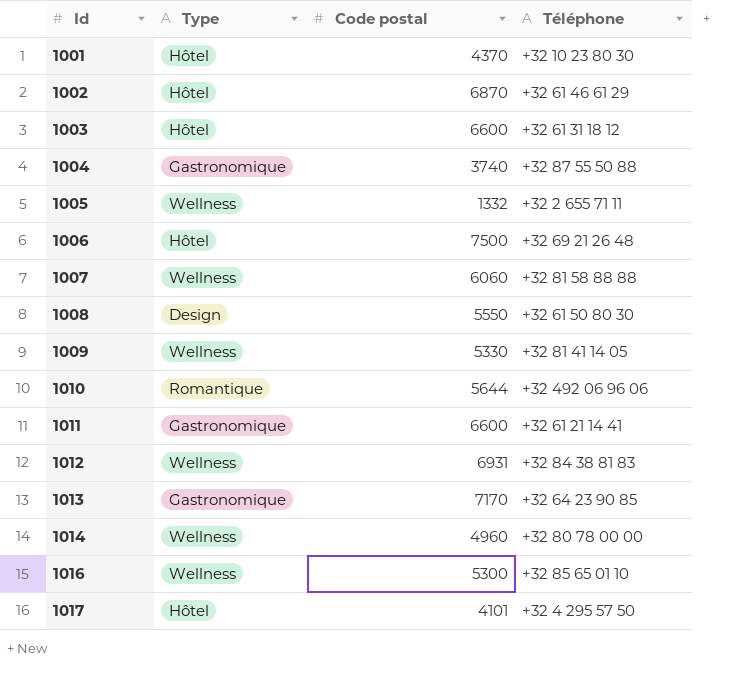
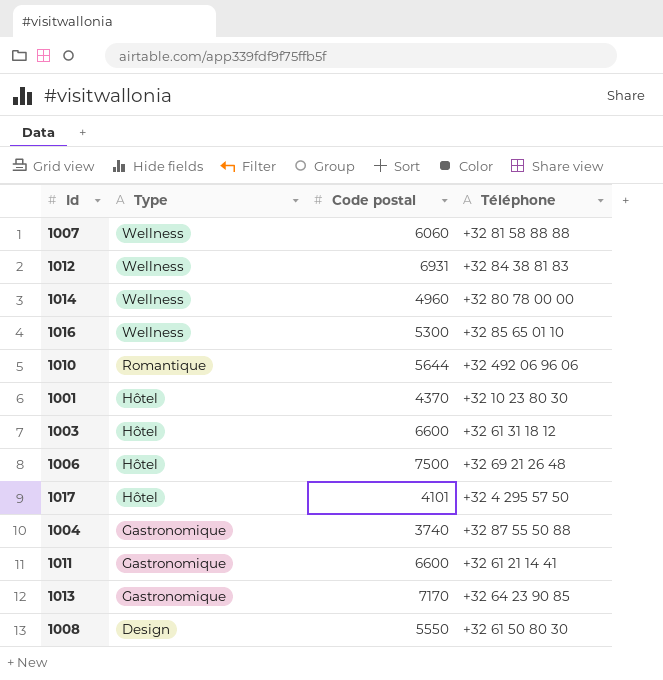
row order: Id ascending -> Type descending
row 1002: Hôtel | 6870 | +32 61 46 61 29 -> none
row 1005: Wellness | 1332 | +32 2 655 71 11 -> none
row 1009: Wellness | 5330 | +32 81 41 14 05 -> none

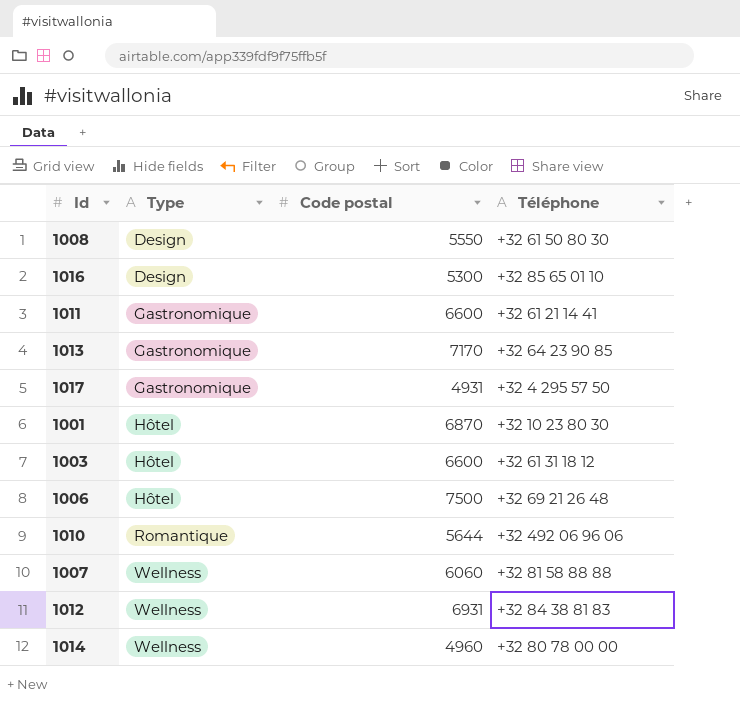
row order: Type descending -> Type ascending
row 1004: Gastronomique | 3740 | +32 87 55 50 88 -> none
1016 | Type: Wellness -> Design
1017 | Type: Hôtel -> Gastronomique
1017 | Code postal: 4101 -> 4931
1001 | Code postal: 4370 -> 6870

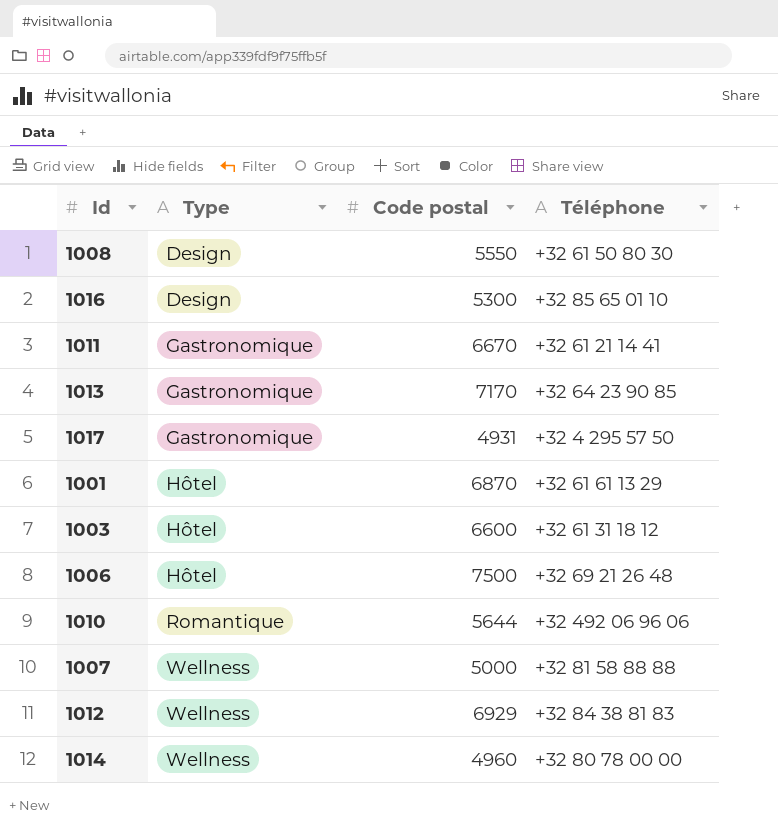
1011 | Code postal: 6600 -> 6670
1001 | Téléphone: +32 10 23 80 30 -> +32 61 61 13 29
1007 | Code postal: 6060 -> 5000
1012 | Code postal: 6931 -> 6929

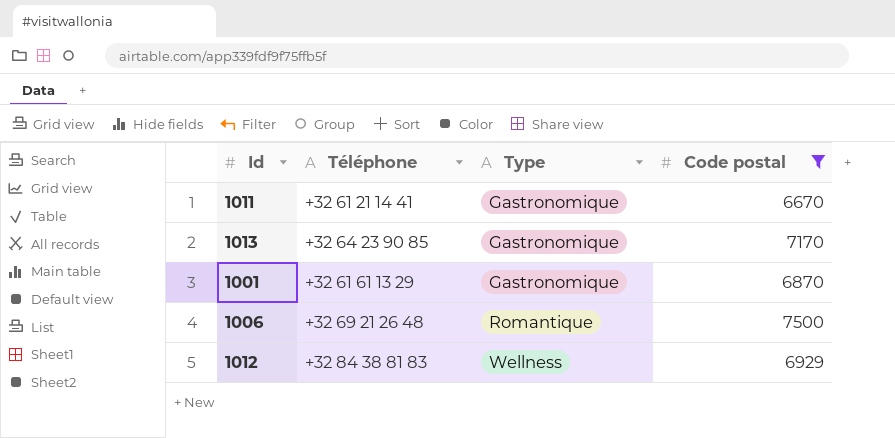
filter: none -> Code postal >= 6670
column Téléphone | position: 4 -> 2
1001 | Type: Hôtel -> Gastronomique
1006 | Type: Hôtel -> Romantique

